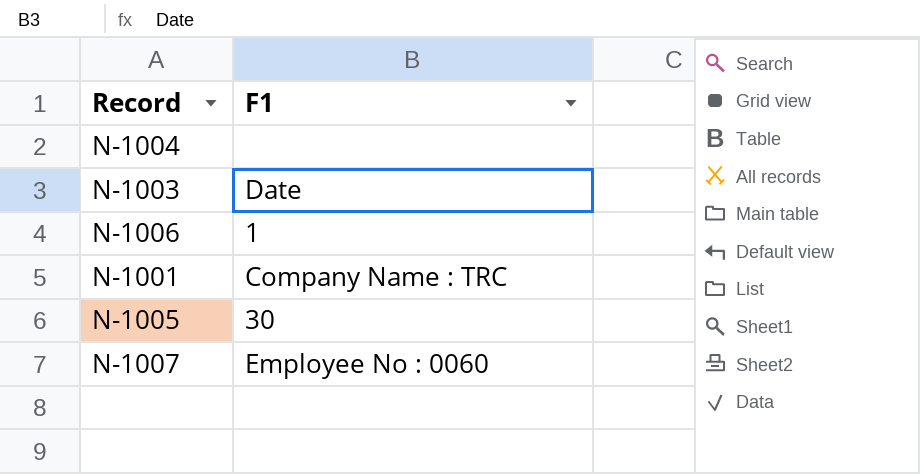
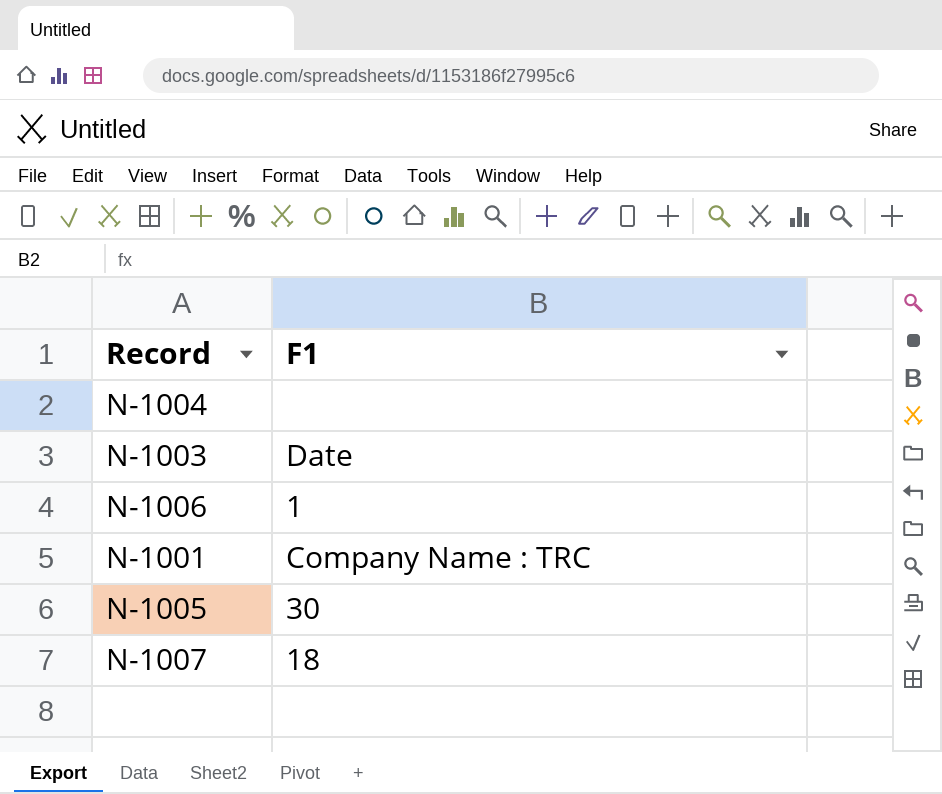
N-1007 | F1: Employee No : 0060 -> 18

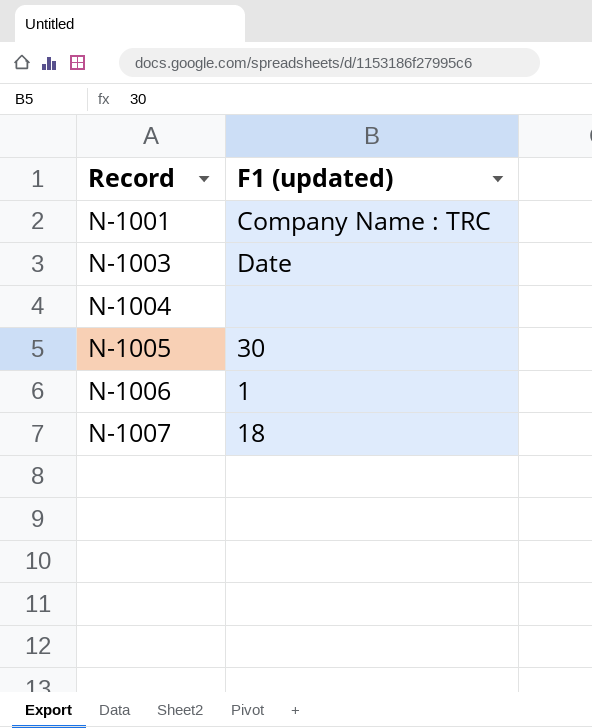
row order: none -> Record ascending
column name: F1 -> F1 (updated)

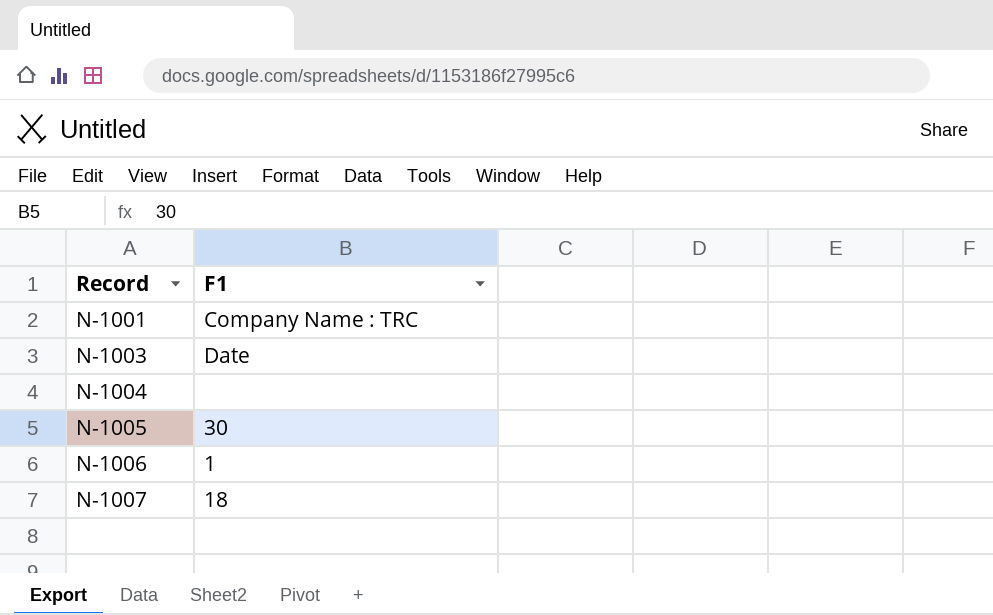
column name: F1 (updated) -> F1

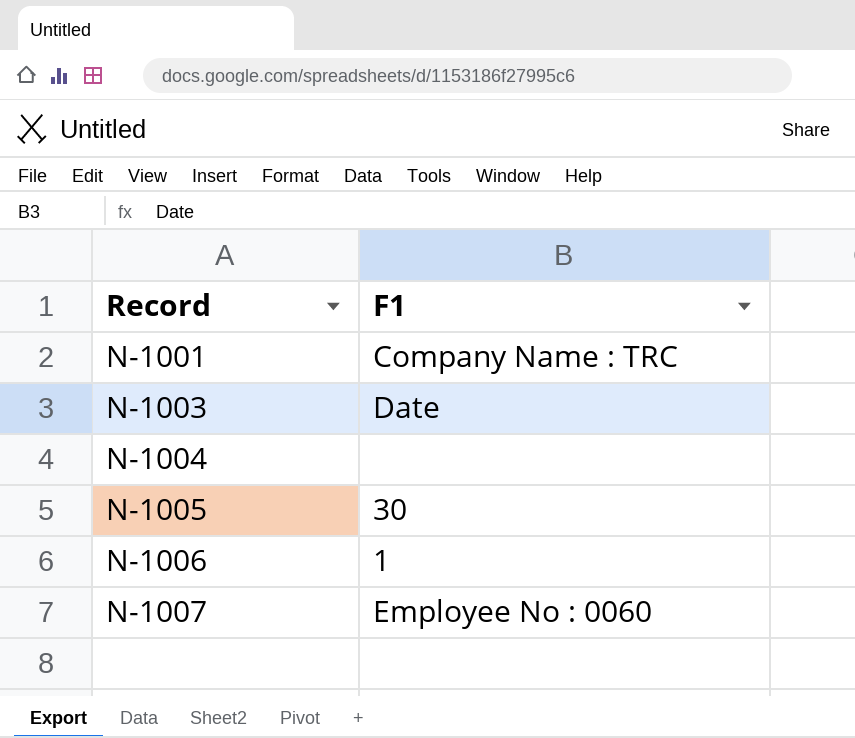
N-1007 | F1: 18 -> Employee No : 0060

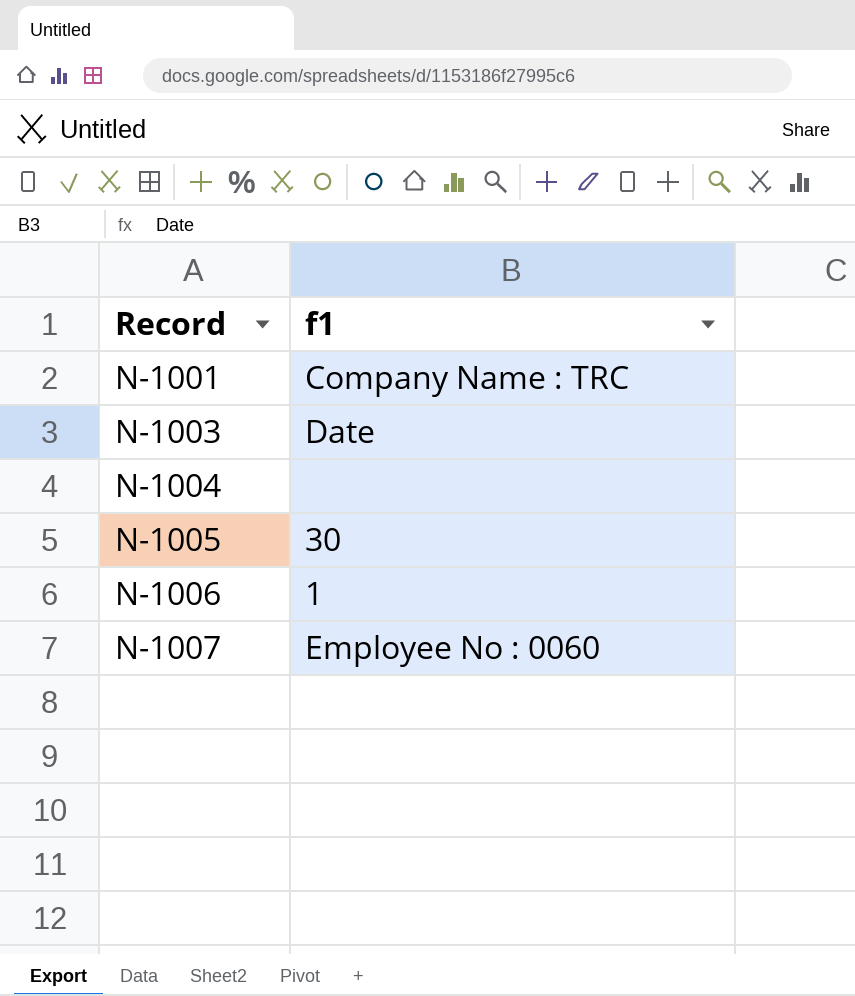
column name: F1 -> f1

